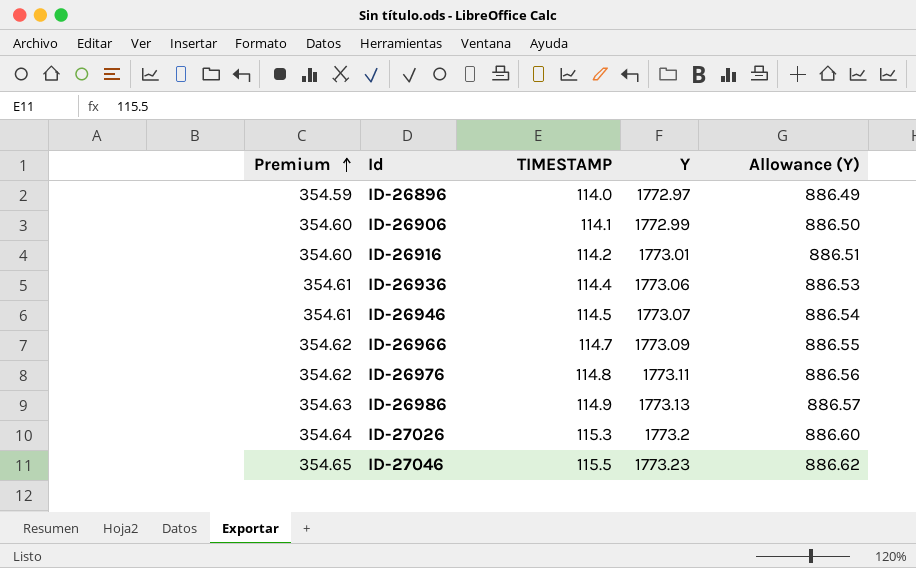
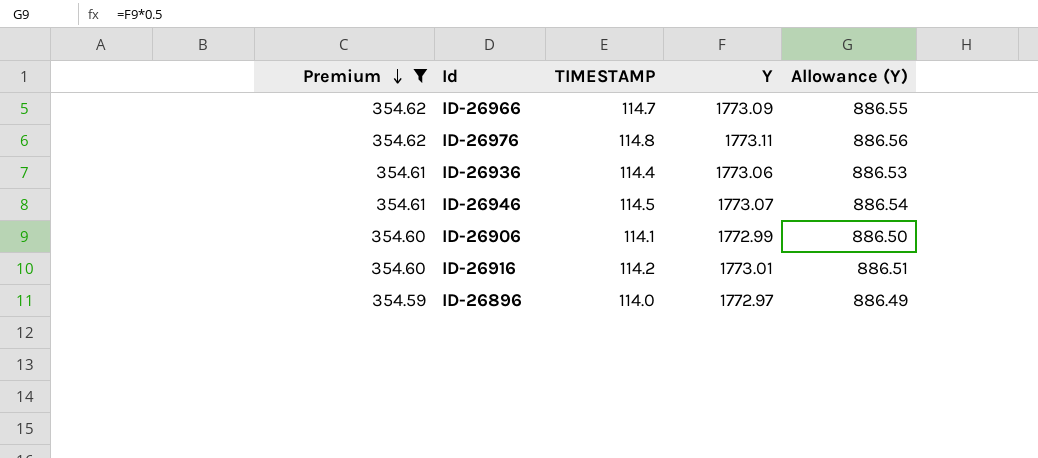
filter: none -> Premium <= 354.62
row order: Premium ascending -> Premium descending

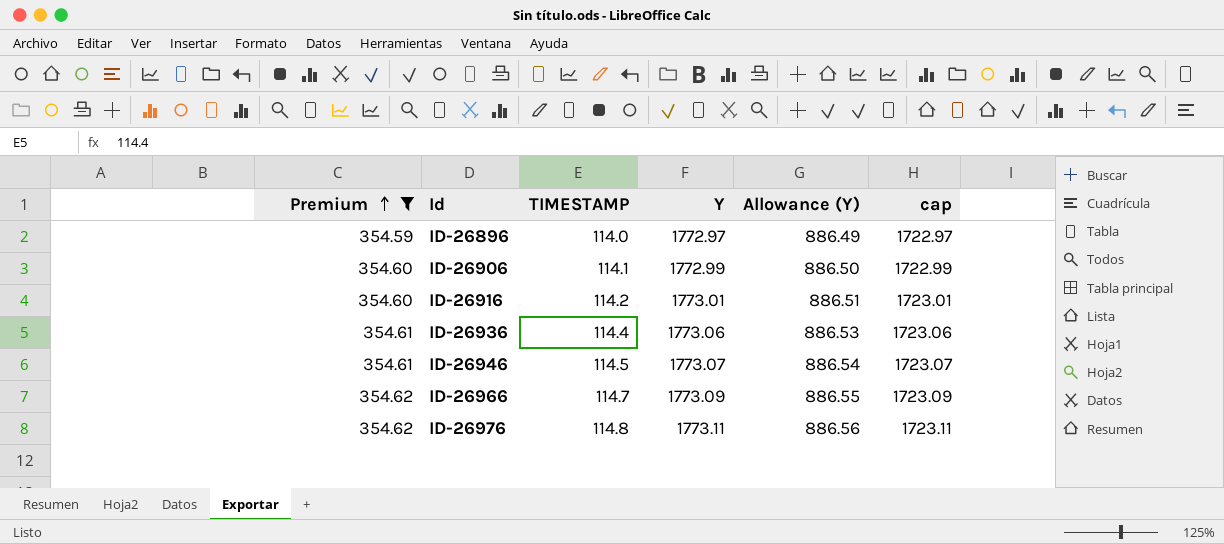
row order: Premium descending -> Premium ascending
column cap | formula: none -> [Y] - 50

